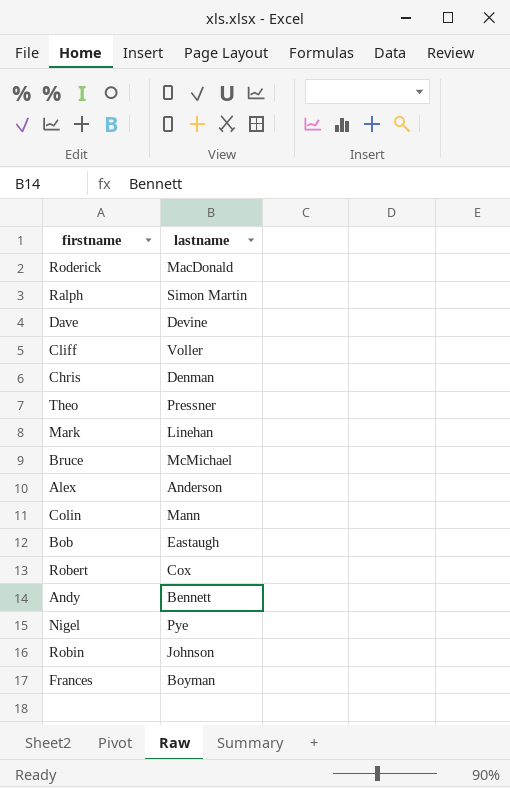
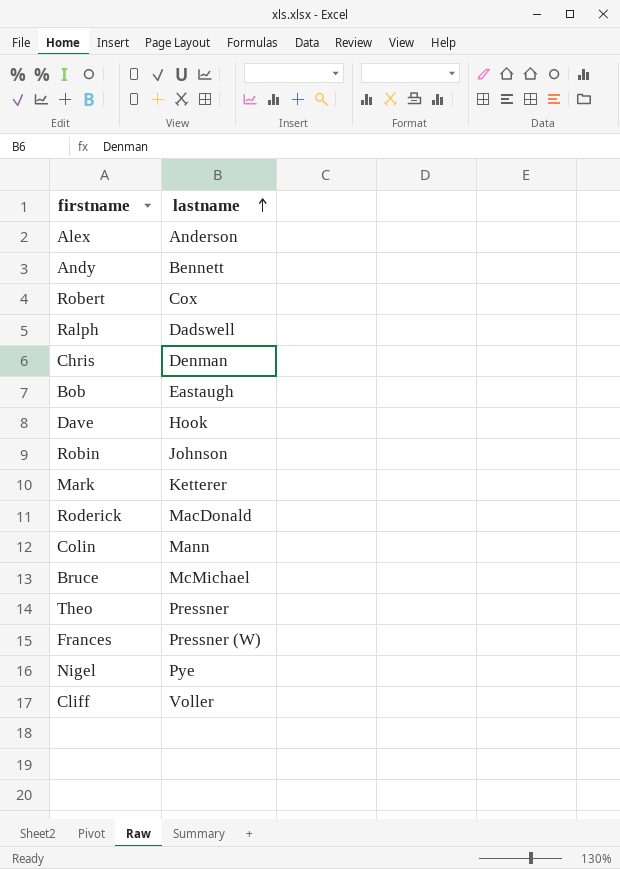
row order: none -> lastname ascending
Ralph | lastname: Simon Martin -> Dadswell
Dave | lastname: Devine -> Hook
Mark | lastname: Linehan -> Ketterer
Frances | lastname: Boyman -> Pressner (W)

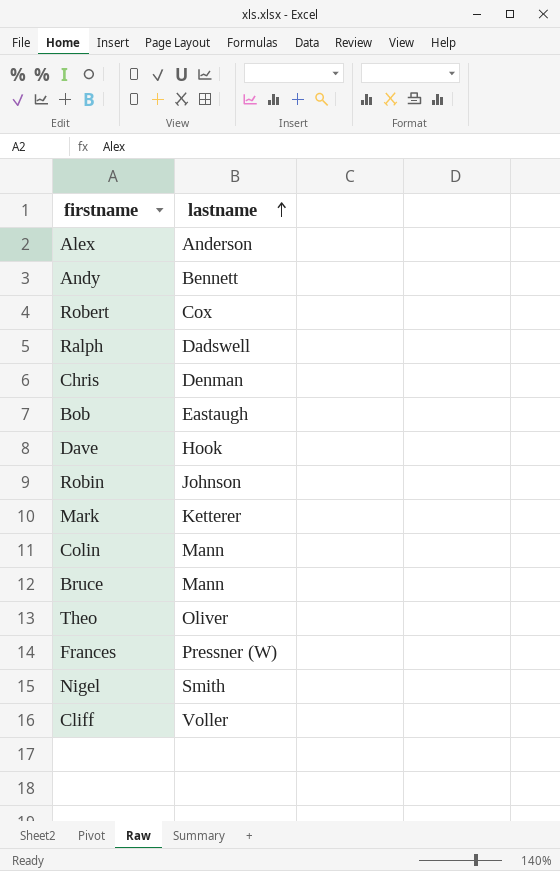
row Roderick: MacDonald -> none
Bruce | lastname: McMichael -> Mann
Theo | lastname: Pressner -> Oliver
Nigel | lastname: Pye -> Smith

